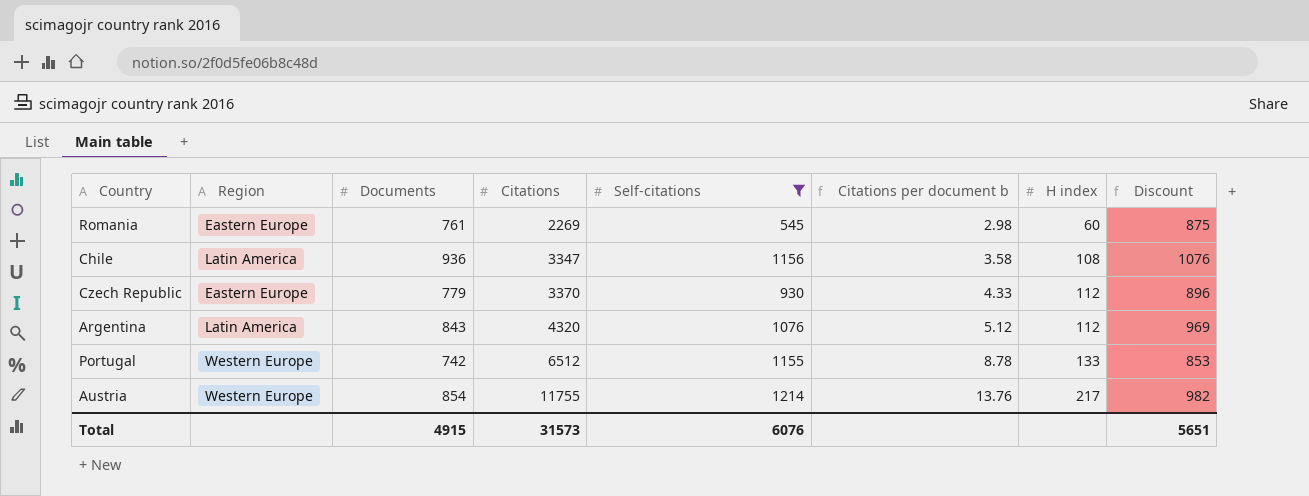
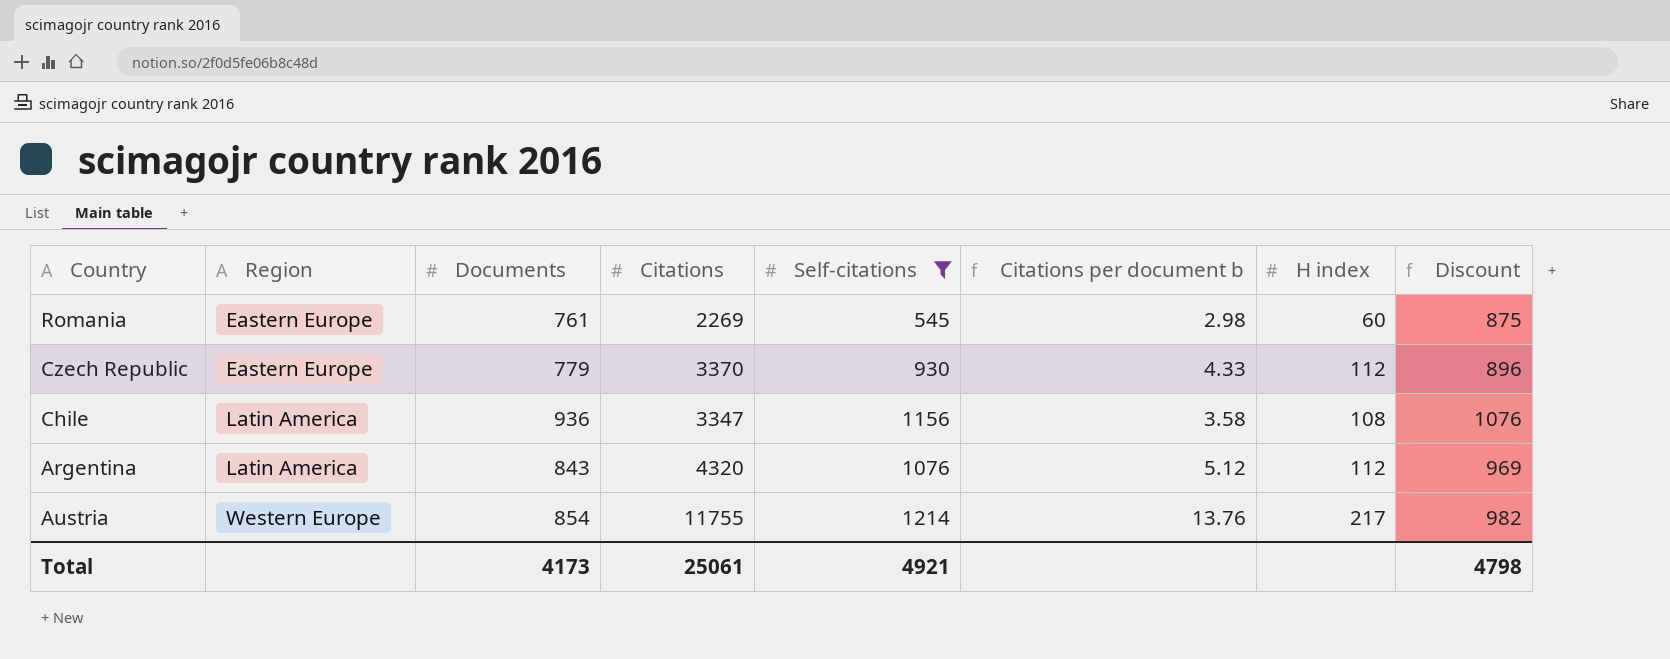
row order: Citations ascending -> Region ascending
row Portugal: Western Europe | 742 | 6512 | 1155 | 8.78 | 133 | 853 -> none
Total | Documents: 4915 -> 4173
Total | Citations: 31573 -> 25061
Total | Self-citations: 6076 -> 4921
Total | Discount: 5651 -> 4798

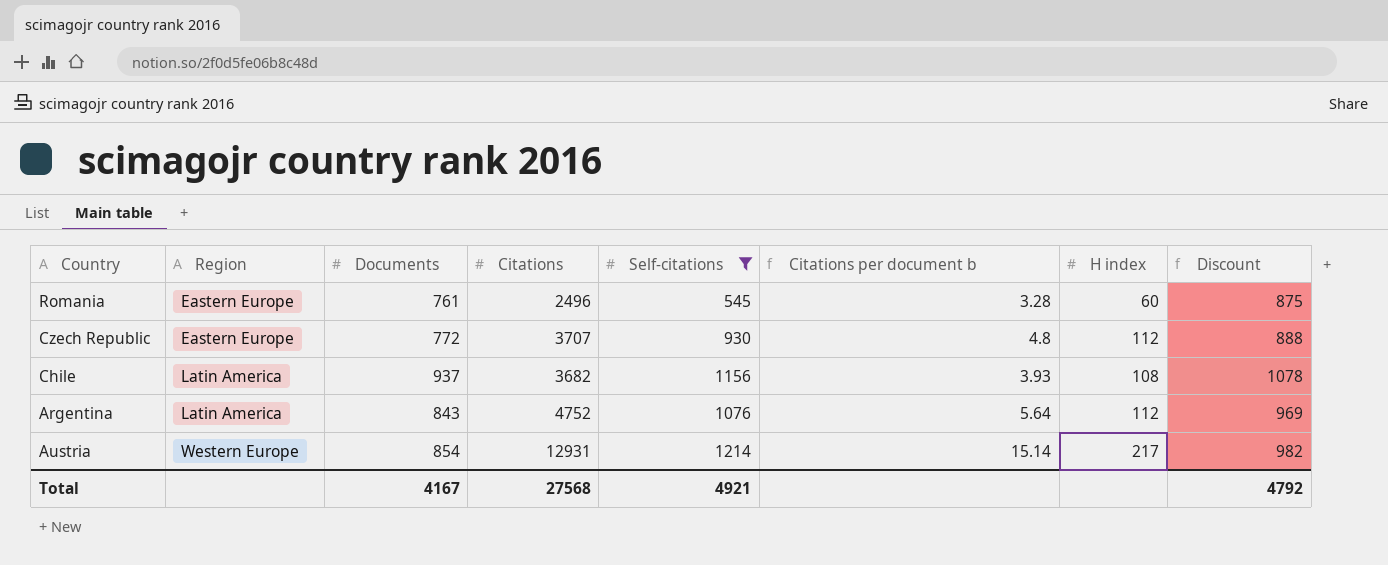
Romania | Citations: 2269 -> 2496
Romania | Citations per document b: 2.98 -> 3.28
Czech Republic | Documents: 779 -> 772
Czech Republic | Citations: 3370 -> 3707
Czech Republic | Citations per document b: 4.33 -> 4.8
Czech Republic | Discount: 896 -> 888
Chile | Documents: 936 -> 937
Chile | Citations: 3347 -> 3682
Chile | Citations per document b: 3.58 -> 3.93
Chile | Discount: 1076 -> 1078
Argentina | Citations: 4320 -> 4752
Argentina | Citations per document b: 5.12 -> 5.64
Austria | Citations: 11755 -> 12931
Austria | Citations per document b: 13.76 -> 15.14
Total | Documents: 4173 -> 4167
Total | Citations: 25061 -> 27568
Total | Discount: 4798 -> 4792

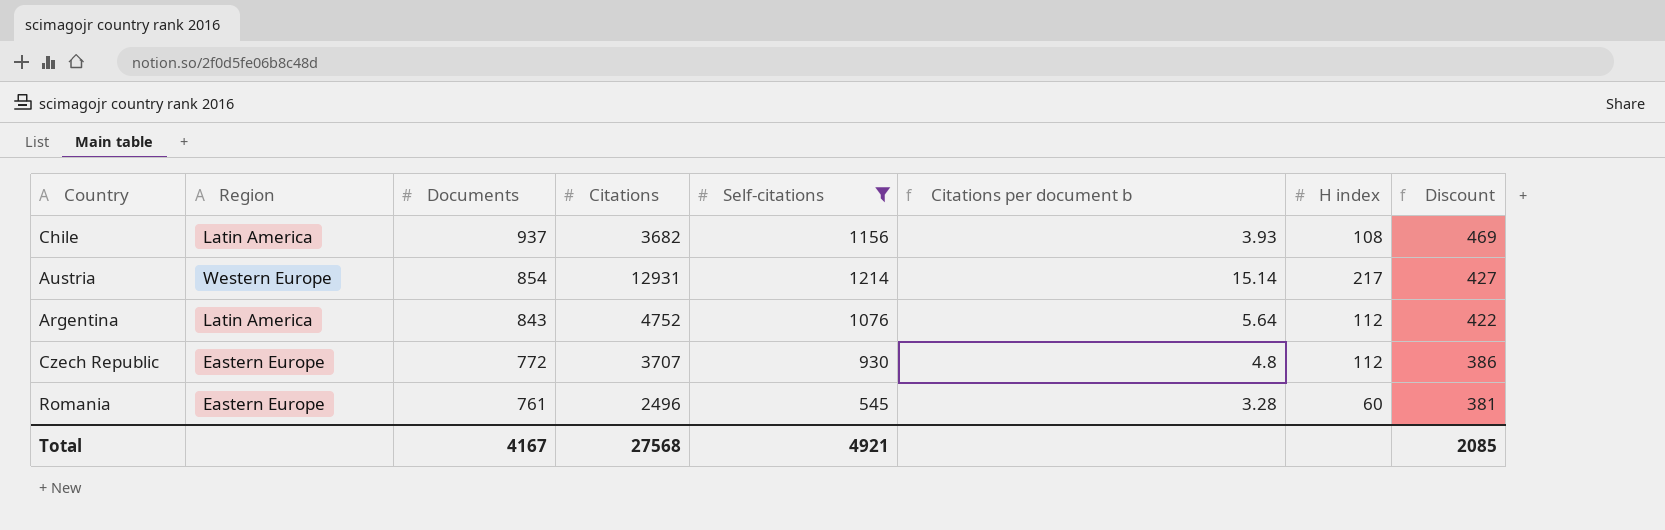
row order: Region ascending -> Documents descending
column Discount | formula: [Documents] * 1.15 -> [Documents] * 0.5
Total | Discount: 4792 -> 2085

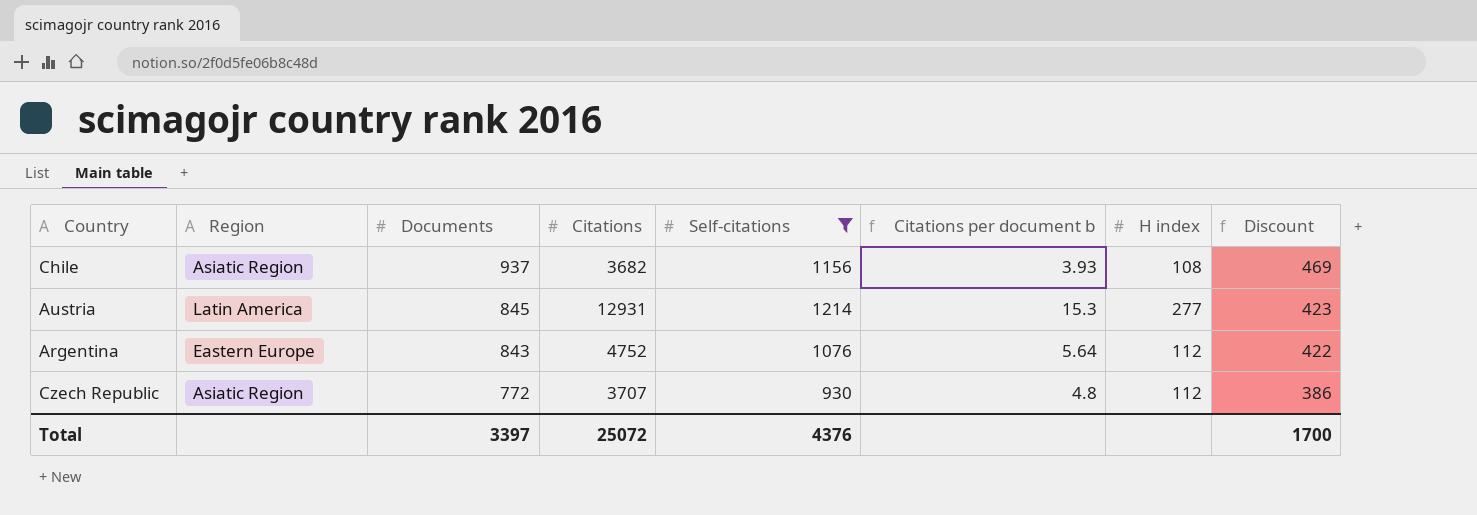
row Romania: Eastern Europe | 761 | 2496 | 545 | 3.28 | 60 | 381 -> none
Chile | Region: Latin America -> Asiatic Region
Austria | Region: Western Europe -> Latin America
Austria | Documents: 854 -> 845
Austria | Citations per document b: 15.14 -> 15.3
Austria | H index: 217 -> 277
Austria | Discount: 427 -> 423
Argentina | Region: Latin America -> Eastern Europe
Czech Republic | Region: Eastern Europe -> Asiatic Region
Total | Documents: 4167 -> 3397
Total | Citations: 27568 -> 25072
Total | Self-citations: 4921 -> 4376
Total | Discount: 2085 -> 1700

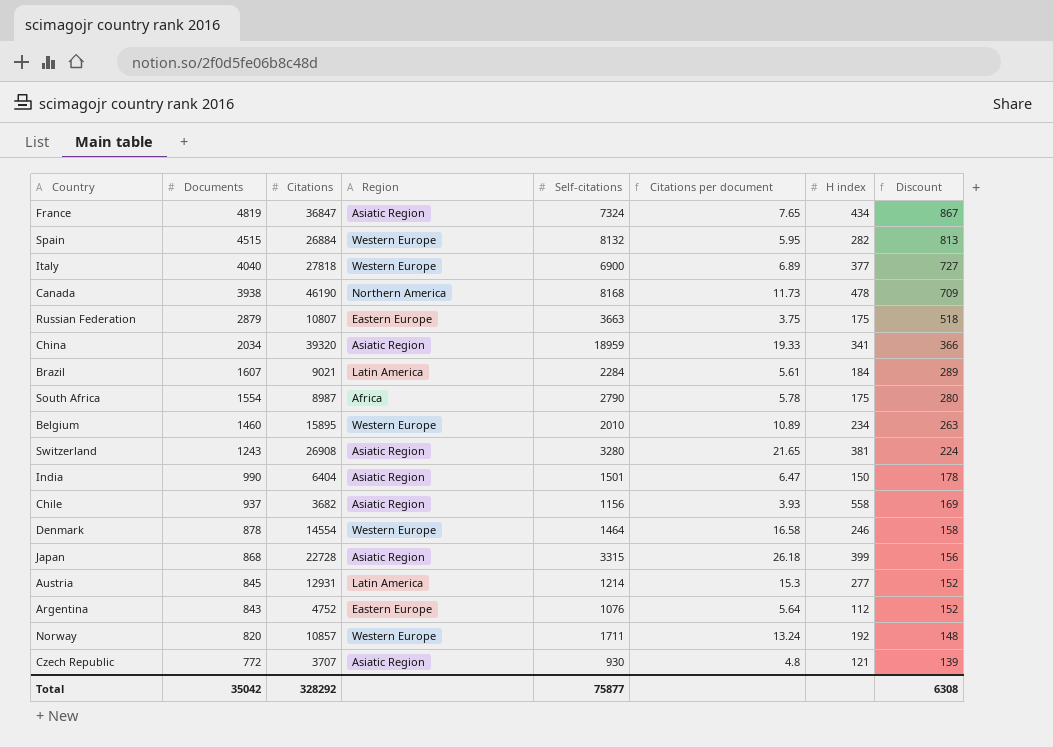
filter: Self-citations <= 1214 -> none
column Region | position: 2 -> 4
column name: Citations per document b -> Citations per document
column Discount | formula: [Documents] * 0.5 -> [Documents] * 0.18
Chile | H index: 108 -> 558
Czech Republic | H index: 112 -> 121
Total | Documents: 3397 -> 35042
Total | Citations: 25072 -> 328292
Total | Self-citations: 4376 -> 75877
Total | Discount: 1700 -> 6308

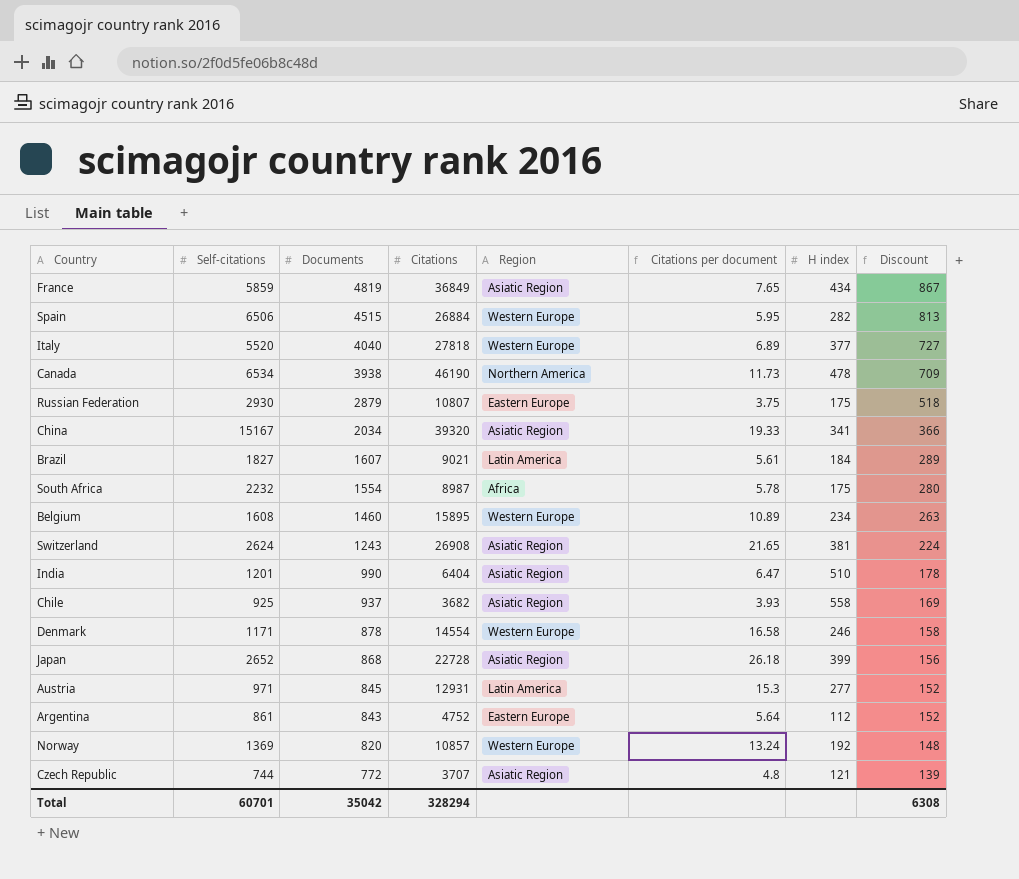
column Self-citations | position: 5 -> 2
France | Self-citations: 7324 -> 5859
France | Citations: 36847 -> 36849
Spain | Self-citations: 8132 -> 6506
Italy | Self-citations: 6900 -> 5520
Canada | Self-citations: 8168 -> 6534
Russian Federation | Self-citations: 3663 -> 2930
China | Self-citations: 18959 -> 15167
Brazil | Self-citations: 2284 -> 1827
South Africa | Self-citations: 2790 -> 2232
Belgium | Self-citations: 2010 -> 1608
Switzerland | Self-citations: 3280 -> 2624
India | Self-citations: 1501 -> 1201
India | H index: 150 -> 510
Chile | Self-citations: 1156 -> 925
Denmark | Self-citations: 1464 -> 1171
Japan | Self-citations: 3315 -> 2652
Austria | Self-citations: 1214 -> 971
Argentina | Self-citations: 1076 -> 861
Norway | Self-citations: 1711 -> 1369
Czech Republic | Self-citations: 930 -> 744
Total | Self-citations: 75877 -> 60701
Total | Citations: 328292 -> 328294

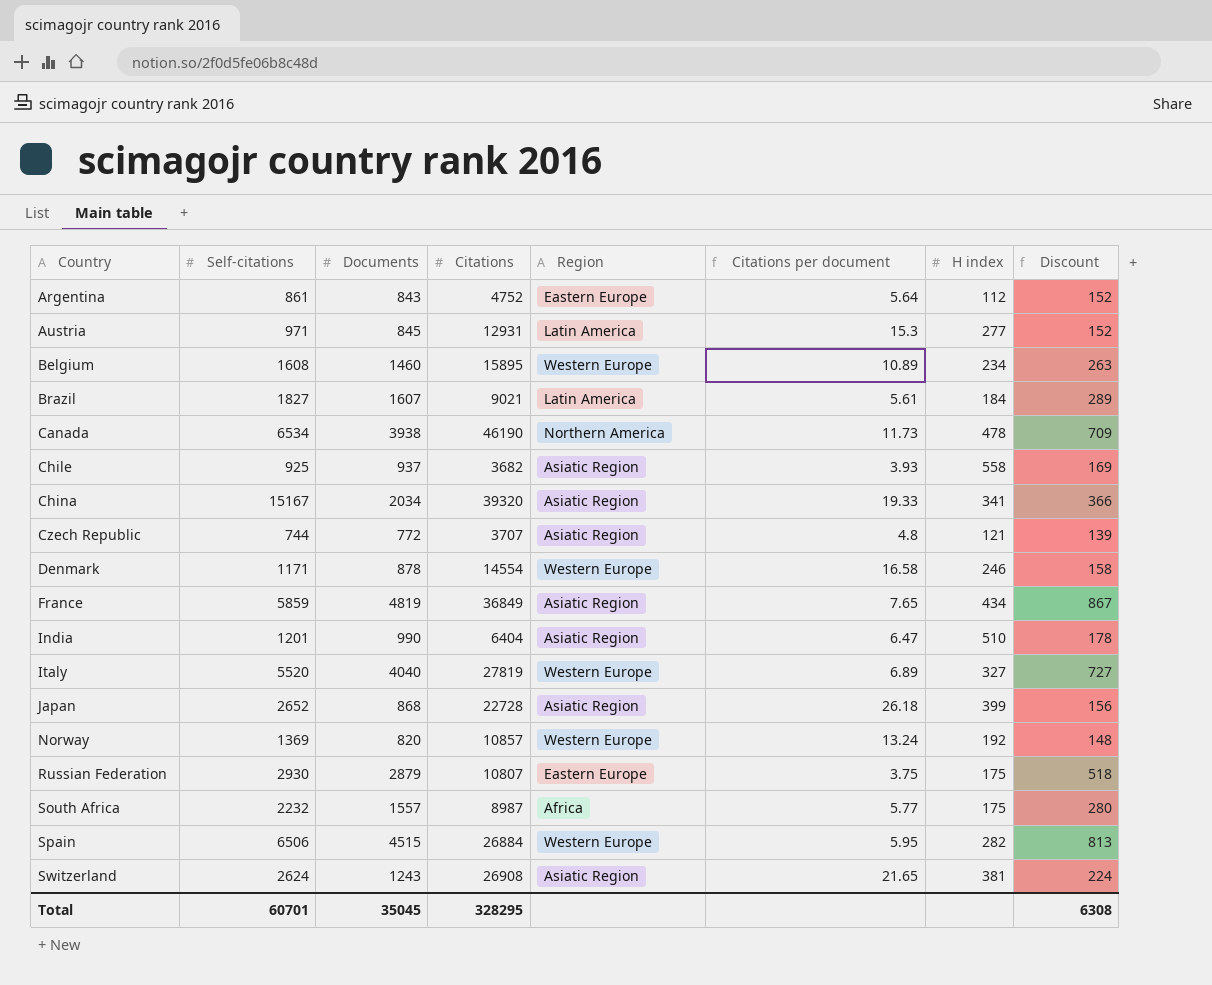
row order: Documents descending -> Country ascending
Italy | Citations: 27818 -> 27819
Italy | H index: 377 -> 327
South Africa | Documents: 1554 -> 1557
South Africa | Citations per document: 5.78 -> 5.77
Total | Documents: 35042 -> 35045
Total | Citations: 328294 -> 328295

